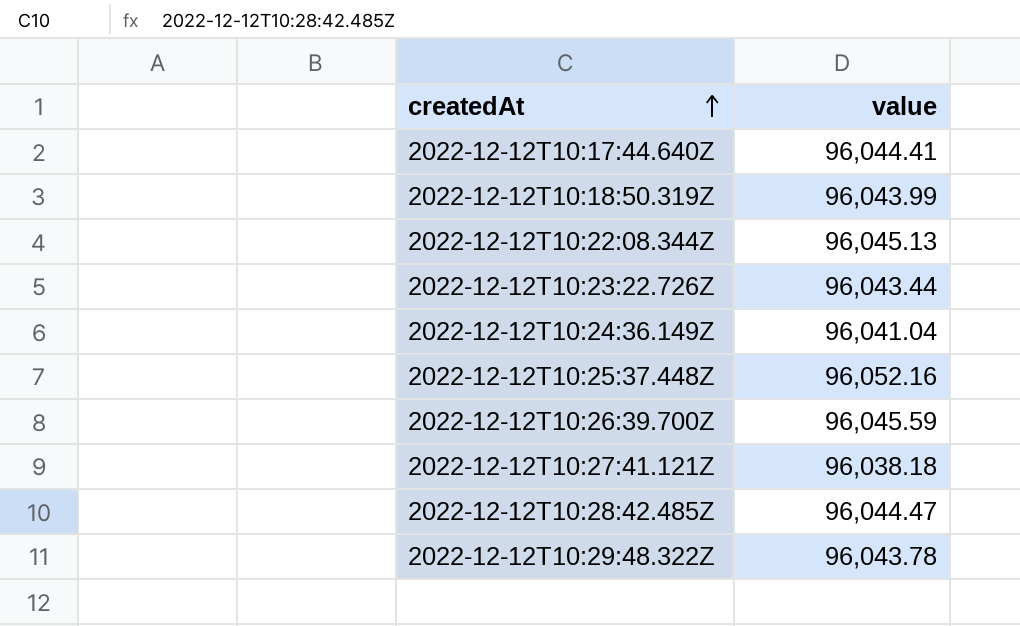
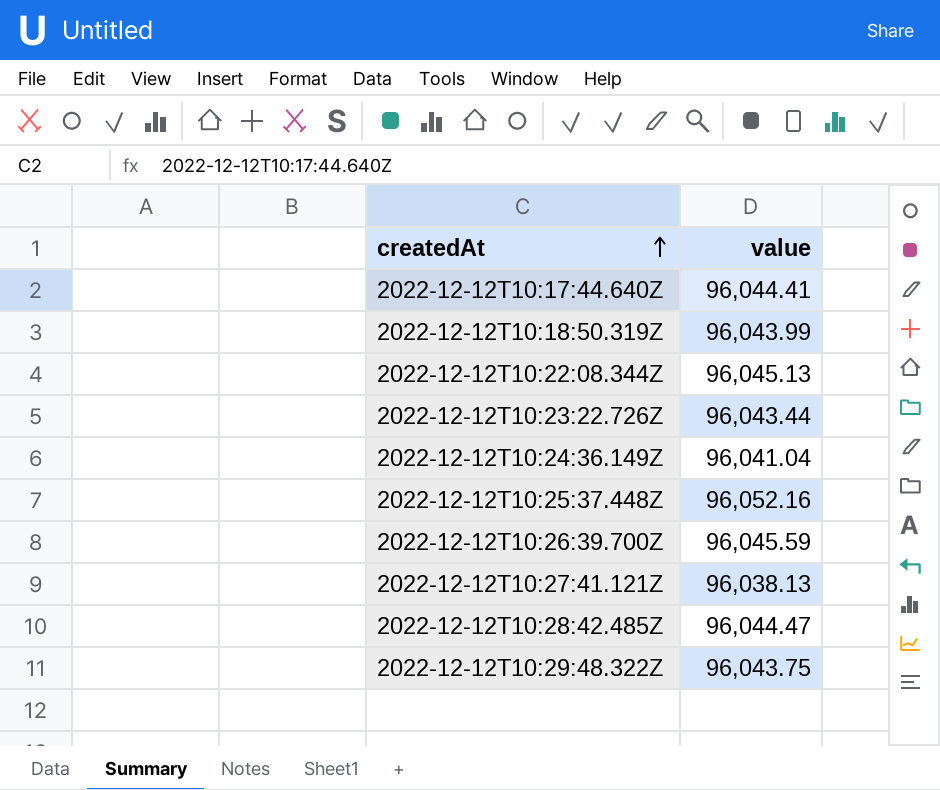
2022-12-12T10:27:41.121Z | value: 96,038.18 -> 96,038.13
2022-12-12T10:29:48.322Z | value: 96,043.78 -> 96,043.75

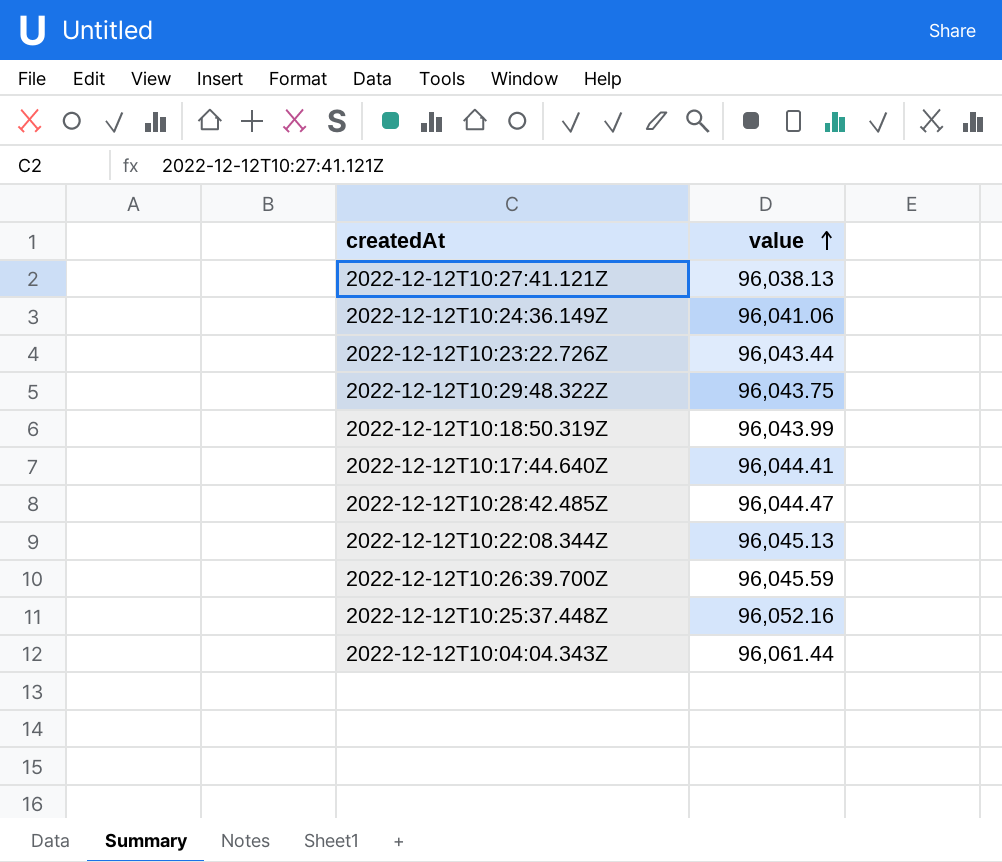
row order: createdAt ascending -> value ascending
2022-12-12T10:24:36.149Z | value: 96,041.04 -> 96,041.06
row 2022-12-12T10:04:04.343Z: none -> 96,061.44

